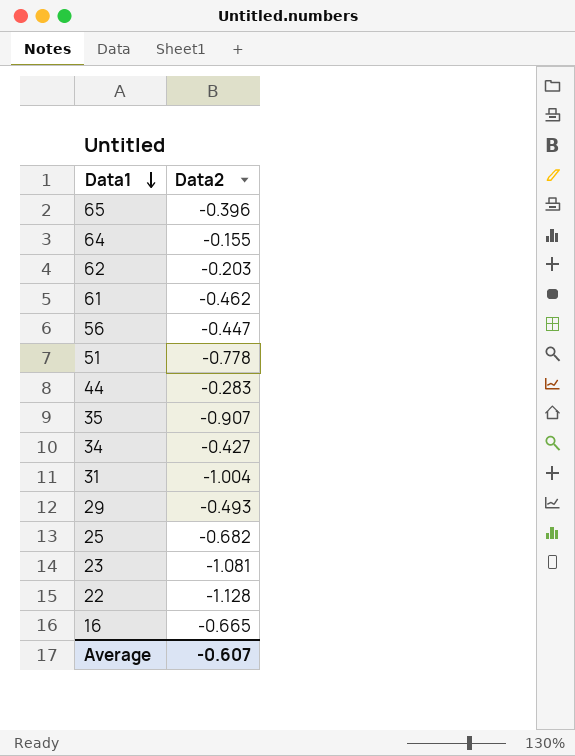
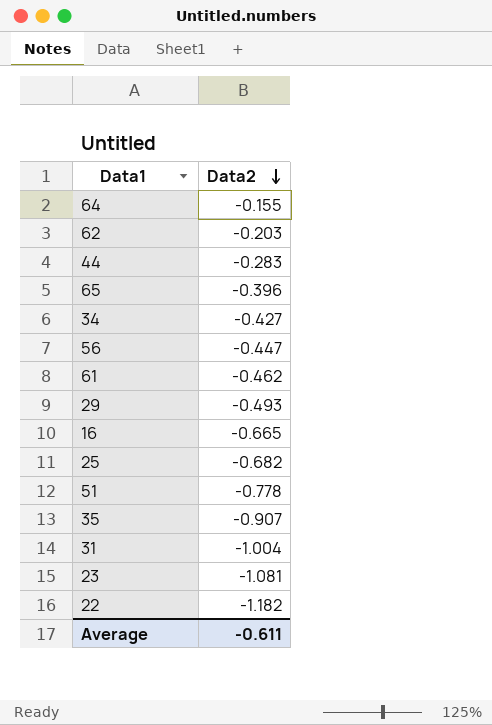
row order: Data1 descending -> Data2 descending
22 | Data2: -1.128 -> -1.182
Average | Data2: -0.607 -> -0.611

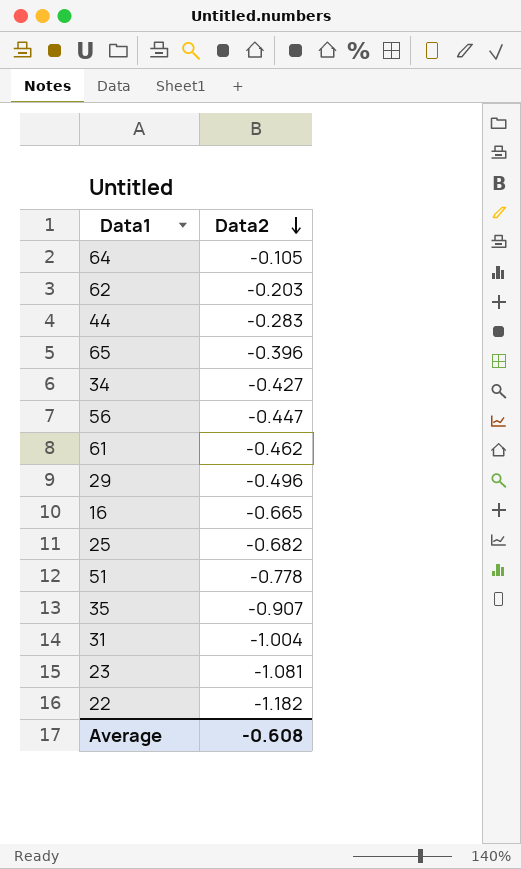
64 | Data2: -0.155 -> -0.105
29 | Data2: -0.493 -> -0.496
Average | Data2: -0.611 -> -0.608

